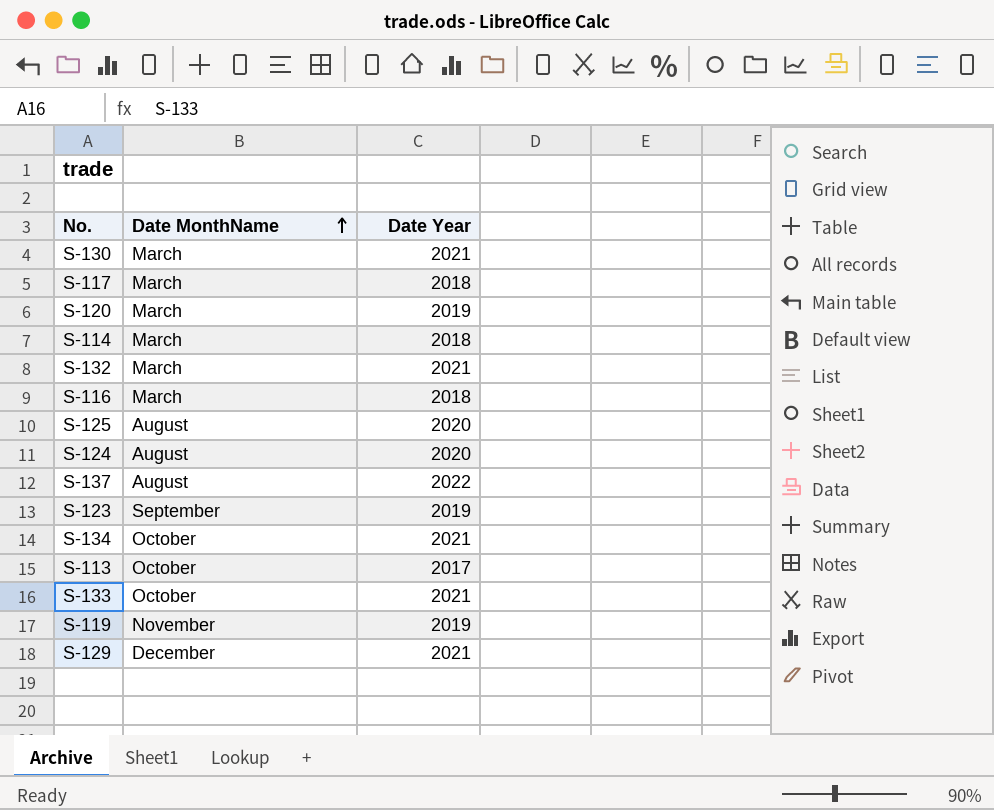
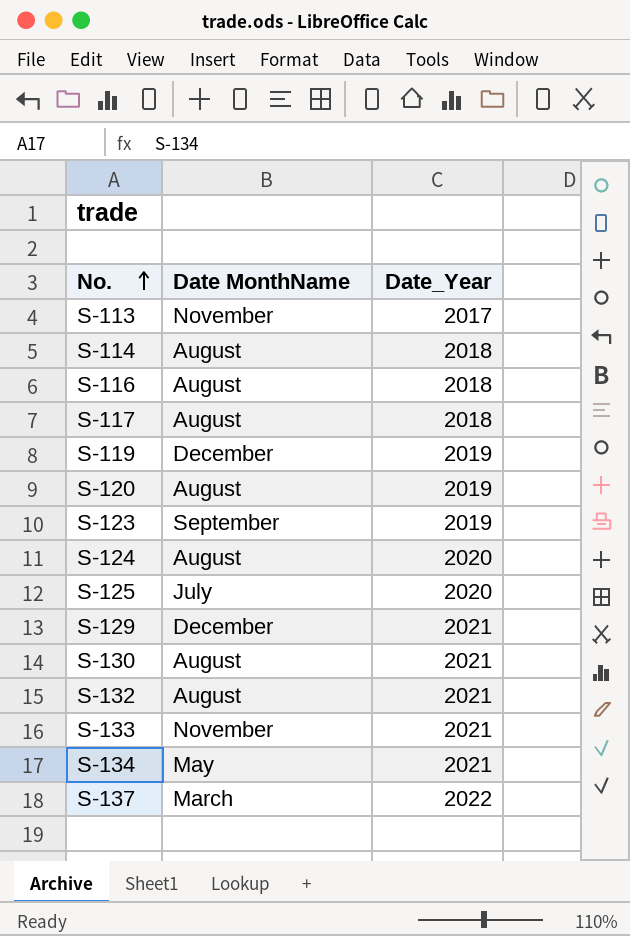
row order: Date MonthName ascending -> No. ascending
column name: Date Year -> Date_Year
S-113 | Date MonthName: October -> November
S-114 | Date MonthName: March -> August
S-116 | Date MonthName: March -> August
S-117 | Date MonthName: March -> August
S-119 | Date MonthName: November -> December
S-120 | Date MonthName: March -> August
S-125 | Date MonthName: August -> July
S-130 | Date MonthName: March -> August
S-132 | Date MonthName: March -> August
S-133 | Date MonthName: October -> November
S-134 | Date MonthName: October -> May
S-137 | Date MonthName: August -> March

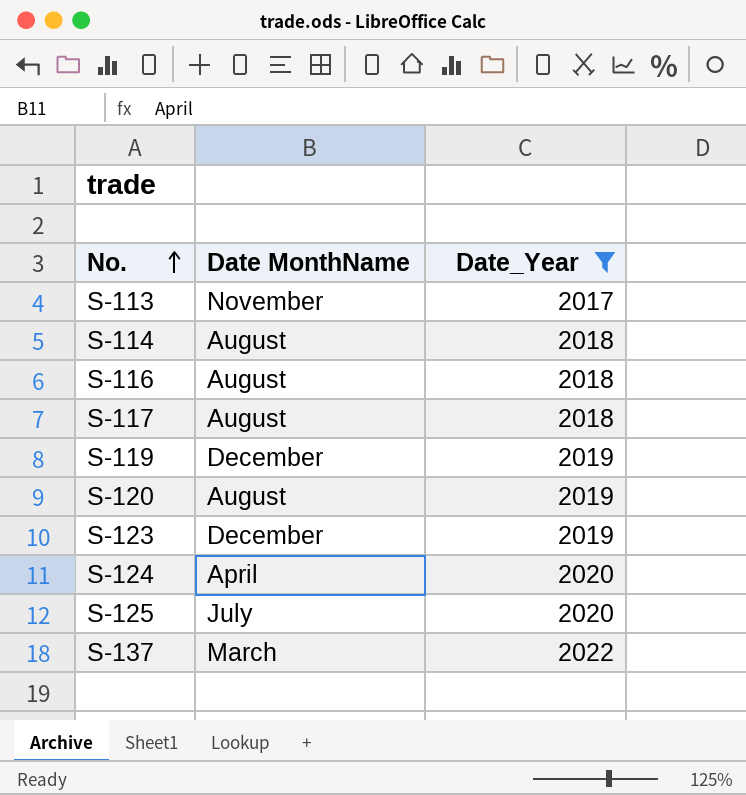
filter: none -> Date_Year != 2021
S-123 | Date MonthName: September -> December
S-124 | Date MonthName: August -> April

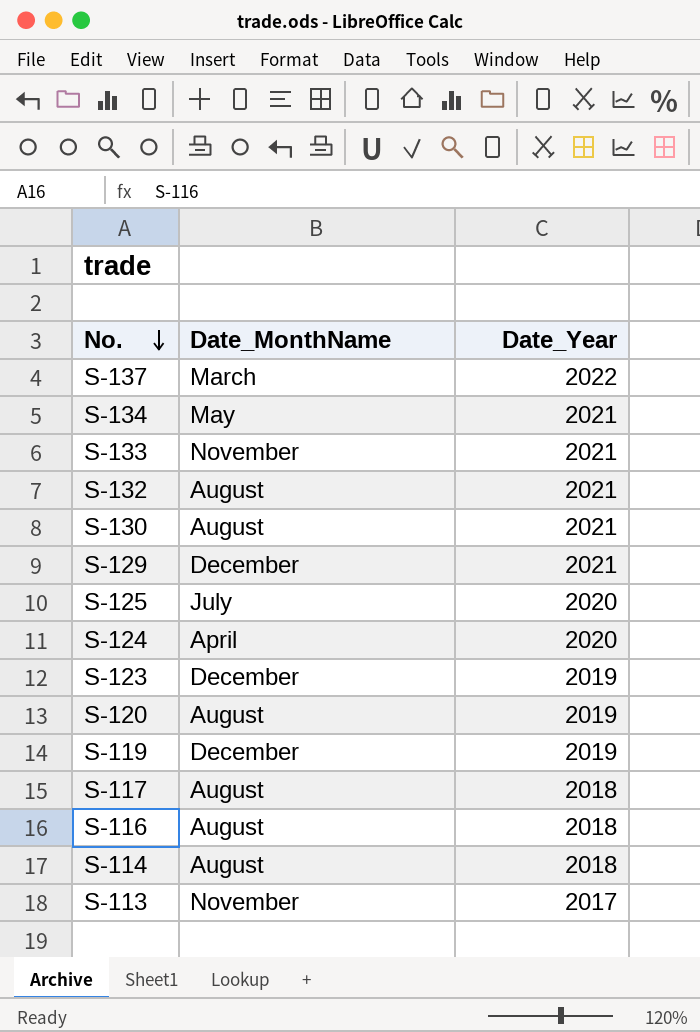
filter: Date_Year != 2021 -> none
row order: No. ascending -> No. descending
column name: Date MonthName -> Date_MonthName

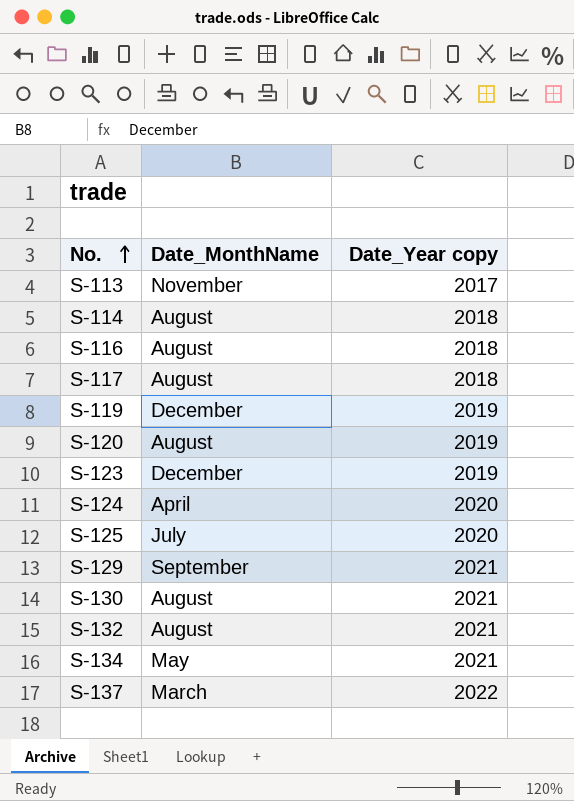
row order: No. descending -> No. ascending
column name: Date_Year -> Date_Year copy
row S-133: November | 2021 -> none
S-129 | Date_MonthName: December -> September

